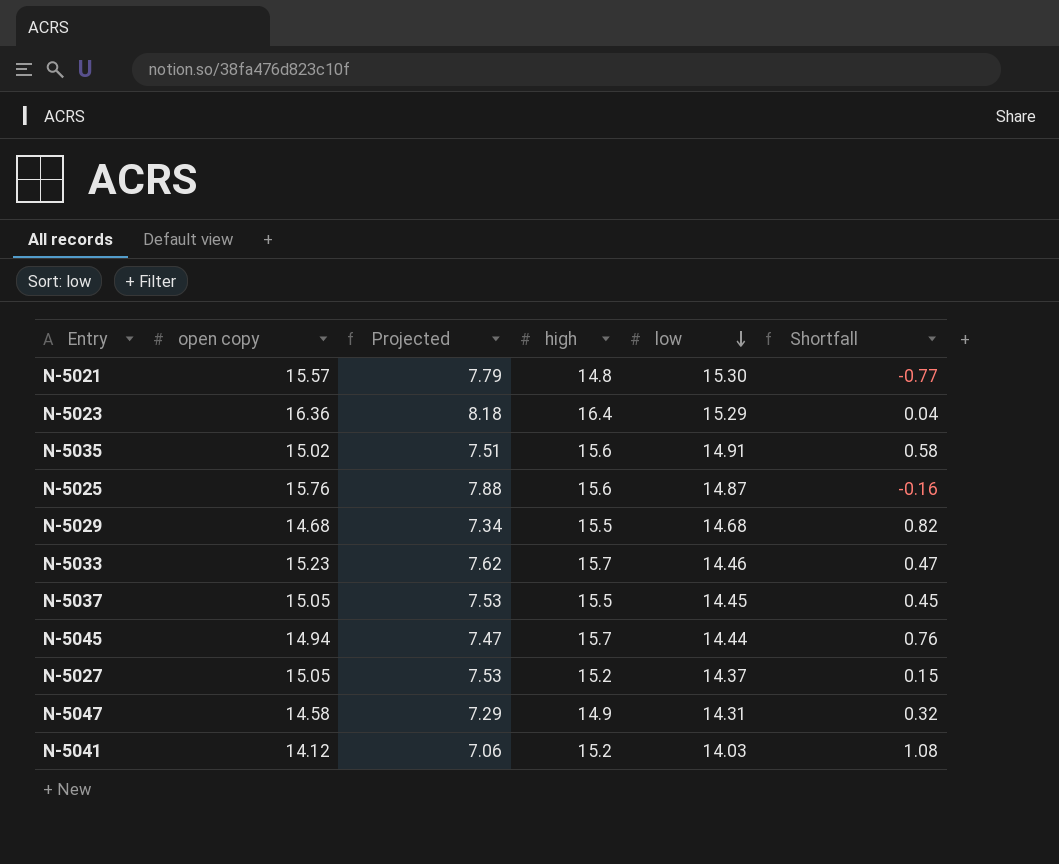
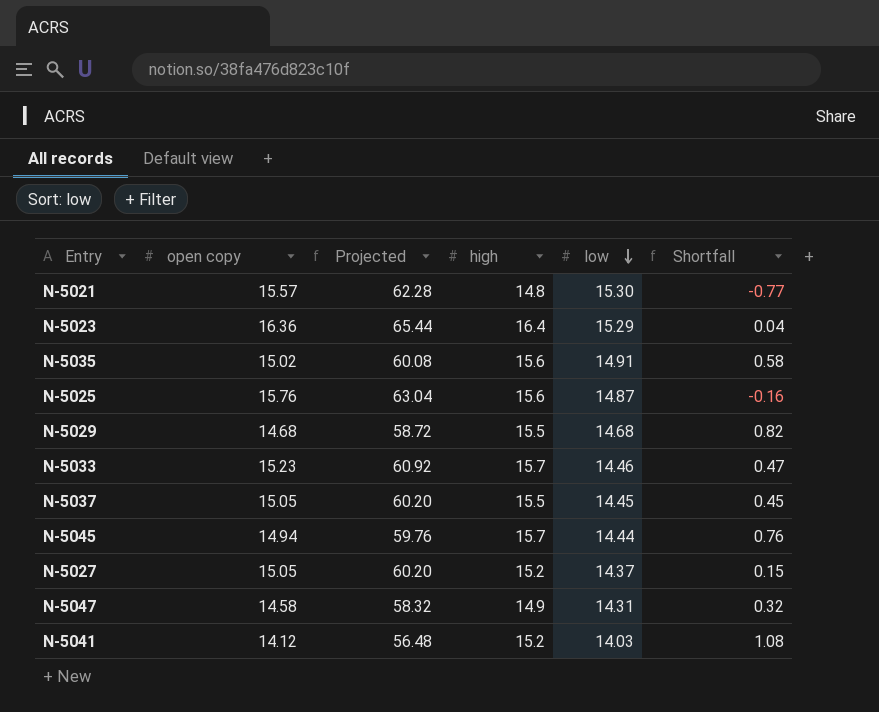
column Projected | formula: [open copy] * 0.5 -> [open copy] * 4

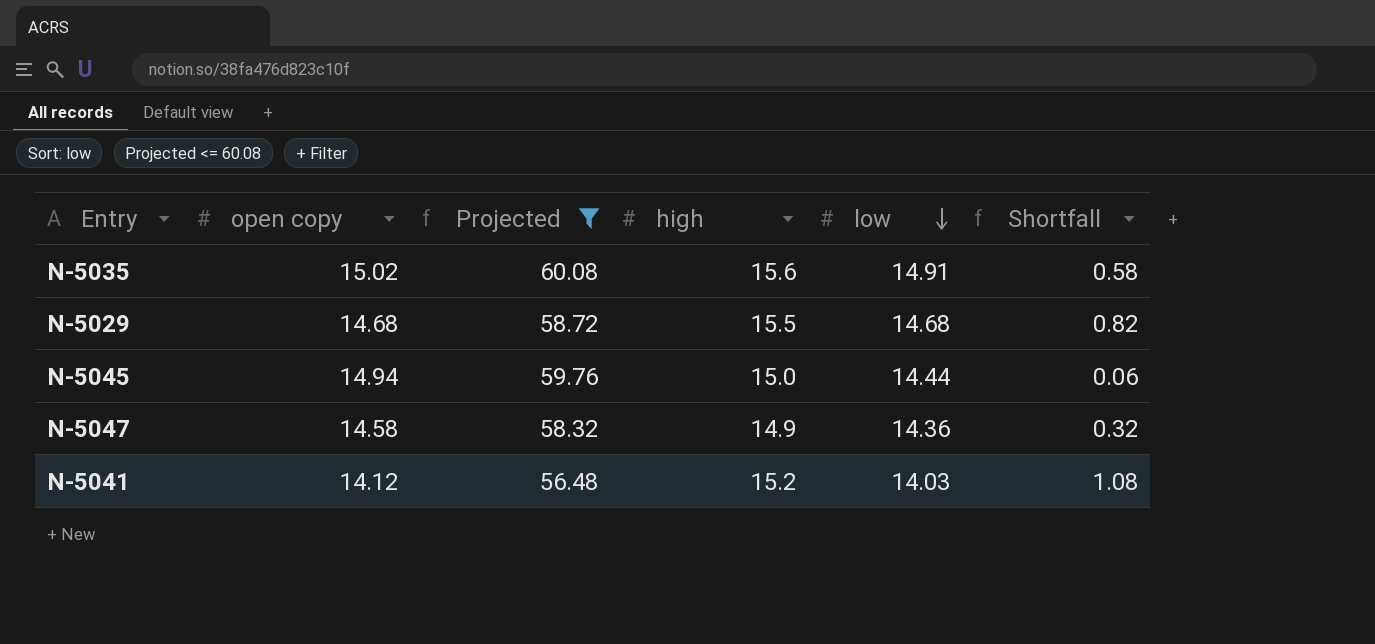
filter: none -> Projected <= 60.08
N-5045 | high: 15.7 -> 15.0
N-5045 | Shortfall: 0.76 -> 0.06
N-5047 | low: 14.31 -> 14.36

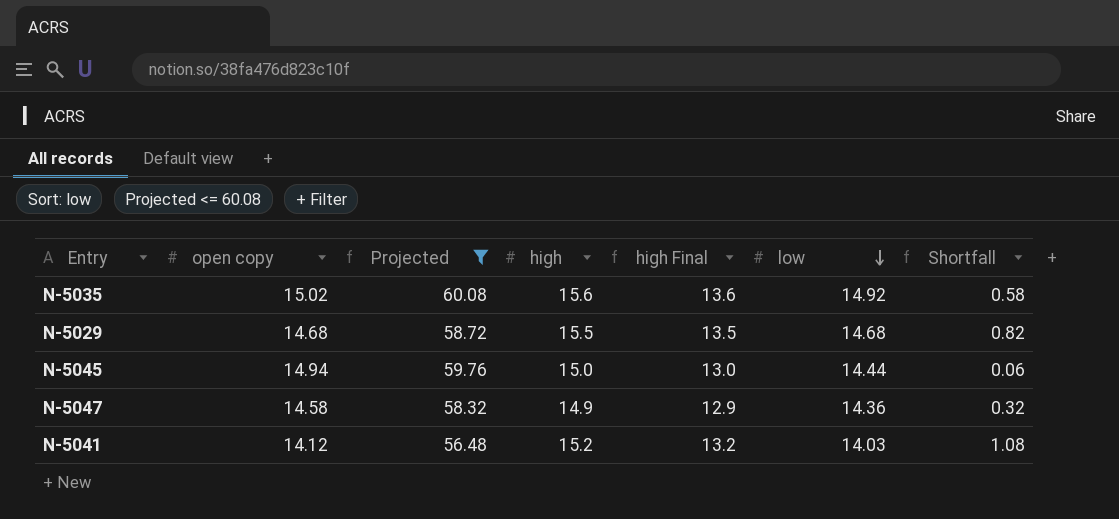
column high Final | formula: none -> [high] - 2
N-5035 | low: 14.91 -> 14.92

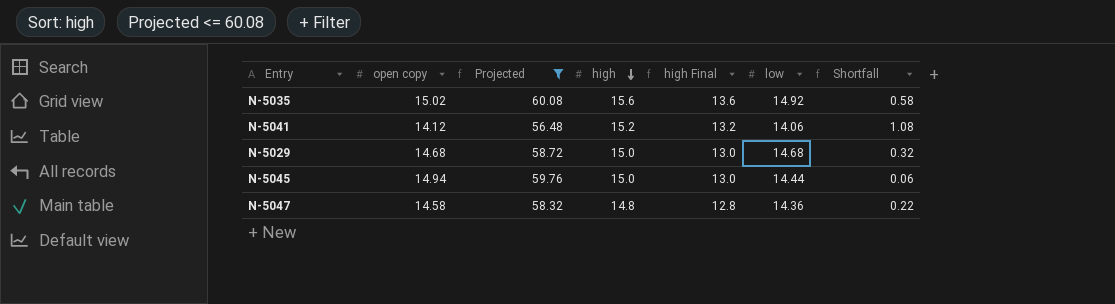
row order: low descending -> high descending
N-5041 | low: 14.03 -> 14.06
N-5029 | high: 15.5 -> 15.0
N-5029 | high Final: 13.5 -> 13.0
N-5029 | Shortfall: 0.82 -> 0.32
N-5047 | high: 14.9 -> 14.8
N-5047 | high Final: 12.9 -> 12.8
N-5047 | Shortfall: 0.32 -> 0.22

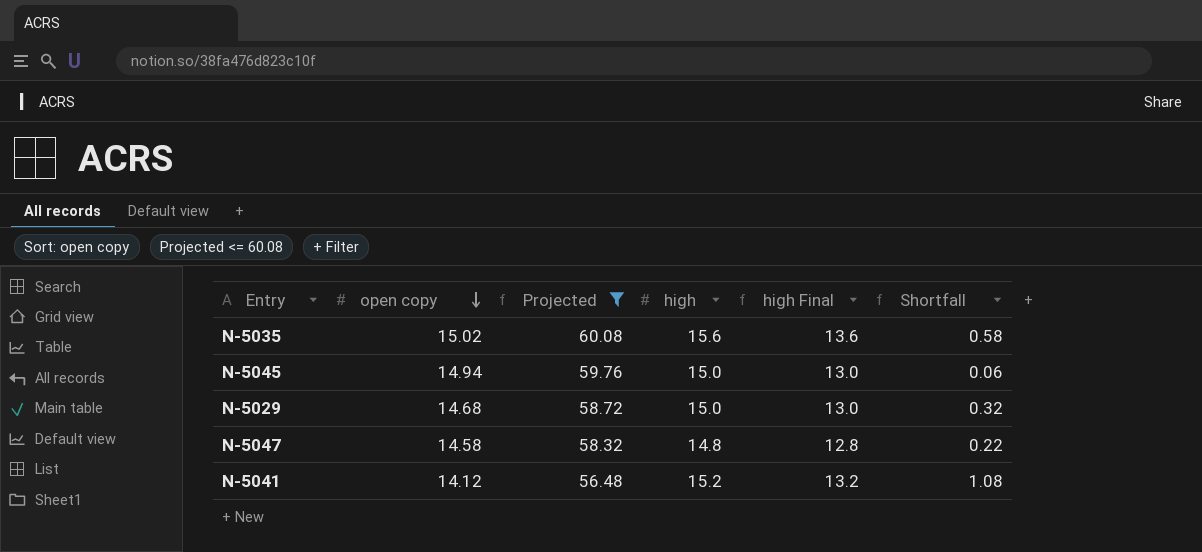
row order: high descending -> open copy descending
column low | position: 6 -> none

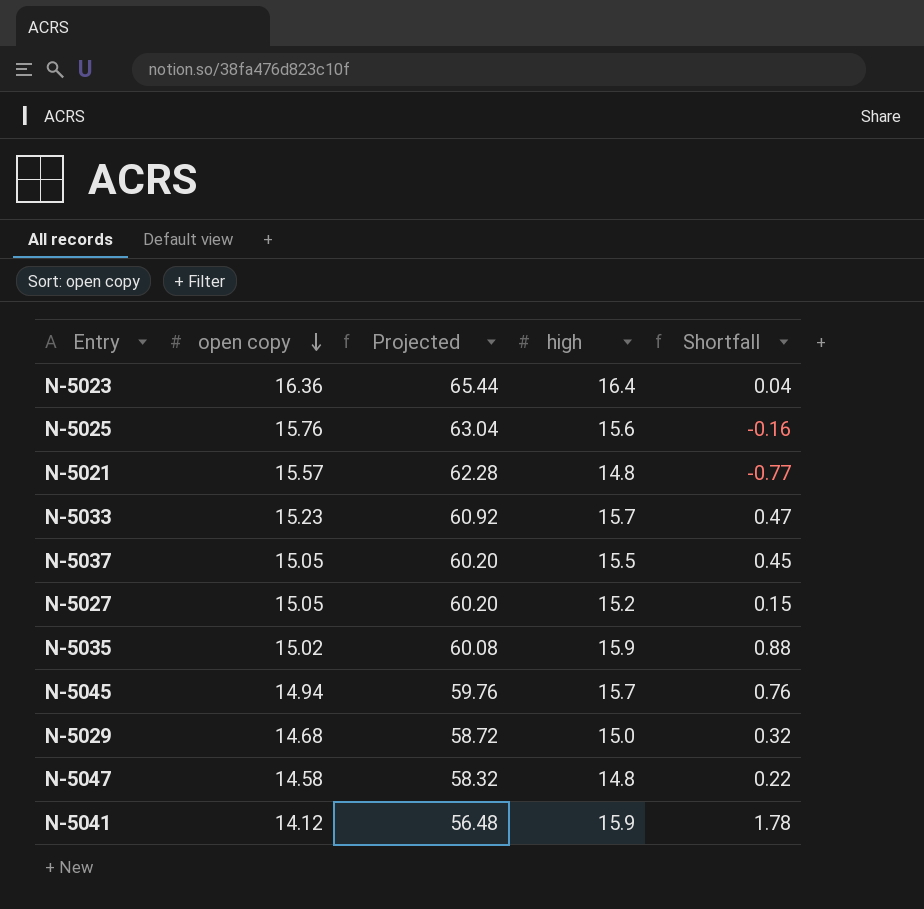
filter: Projected <= 60.08 -> none
column high Final | formula: [high] - 2 -> none
N-5035 | high: 15.6 -> 15.9
N-5035 | Shortfall: 0.58 -> 0.88
N-5045 | high: 15.0 -> 15.7
N-5045 | Shortfall: 0.06 -> 0.76
N-5041 | high: 15.2 -> 15.9
N-5041 | Shortfall: 1.08 -> 1.78

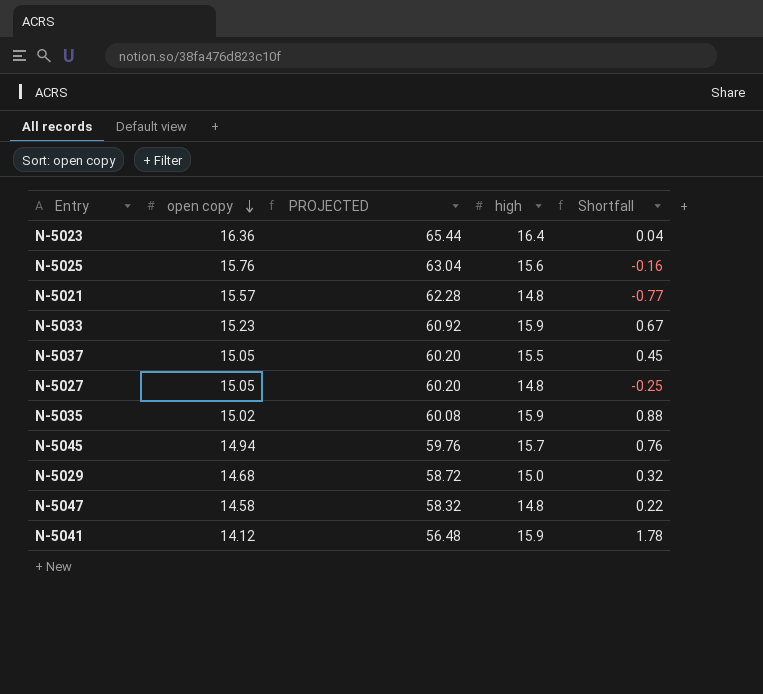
column name: Projected -> PROJECTED
N-5033 | high: 15.7 -> 15.9
N-5033 | Shortfall: 0.47 -> 0.67
N-5027 | high: 15.2 -> 14.8
N-5027 | Shortfall: 0.15 -> -0.25

